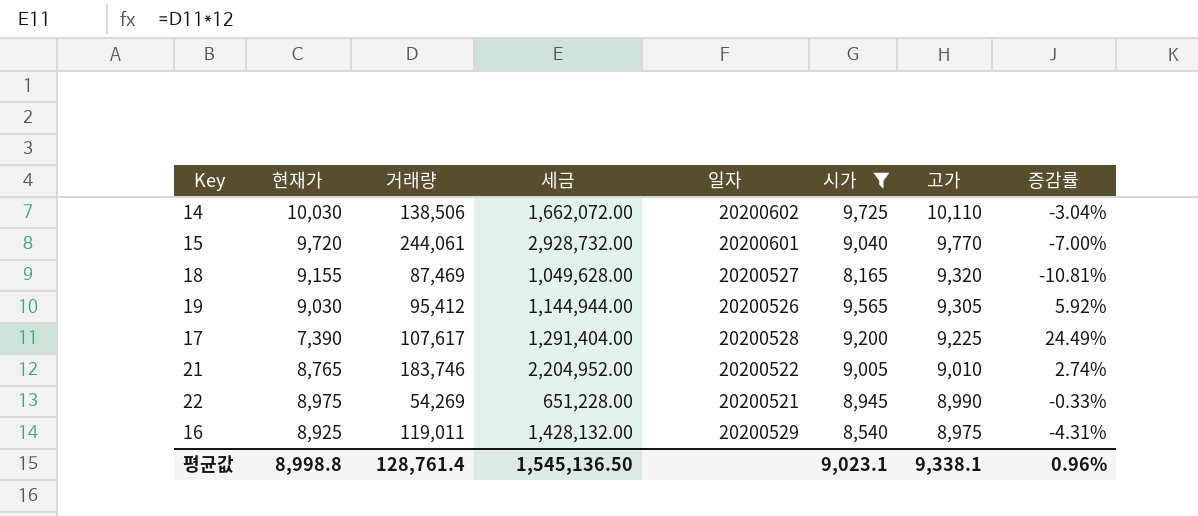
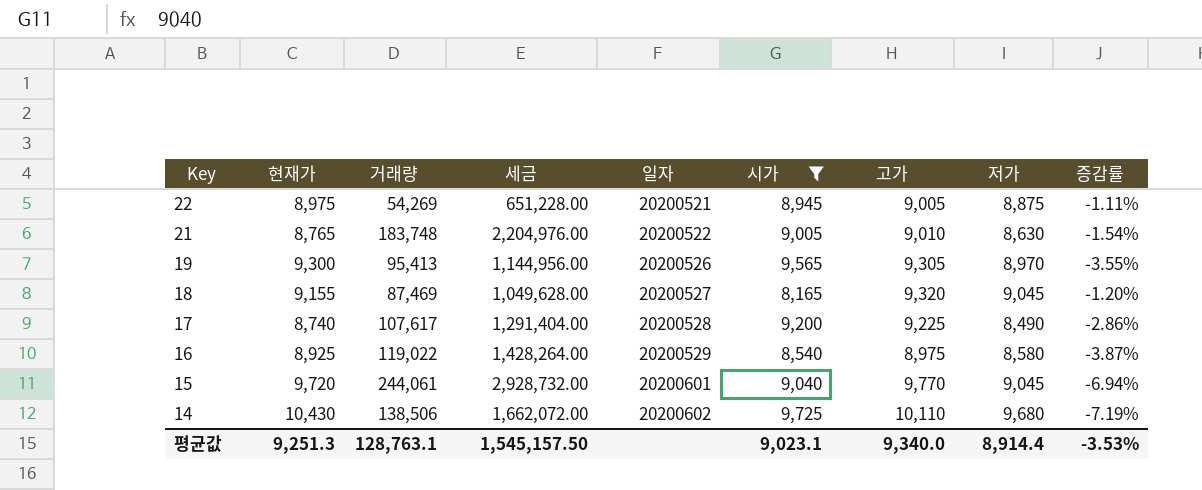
row order: 고가 descending -> Key descending
column 저가 | position: none -> 8
column 증감률 | formula: ([시가] - [현재가]) / [현재가] -> ([저가] - [현재가]) / [현재가]
22 | 고가: 8,990 -> 9,005
21 | 거래량: 183,746 -> 183,748
21 | 세금: 2,204,952.00 -> 2,204,976.00
19 | 현재가: 9,030 -> 9,300
19 | 거래량: 95,412 -> 95,413
19 | 세금: 1,144,944.00 -> 1,144,956.00
17 | 현재가: 7,390 -> 8,740
16 | 거래량: 119,011 -> 119,022
16 | 세금: 1,428,132.00 -> 1,428,264.00
14 | 현재가: 10,030 -> 10,430
평균값 | 현재가: 8,998.8 -> 9,251.3
평균값 | 거래량: 128,761.4 -> 128,763.1
평균값 | 세금: 1,545,136.50 -> 1,545,157.50
평균값 | 고가: 9,338.1 -> 9,340.0
평균값 | 증감률: 0.96% -> -3.53%

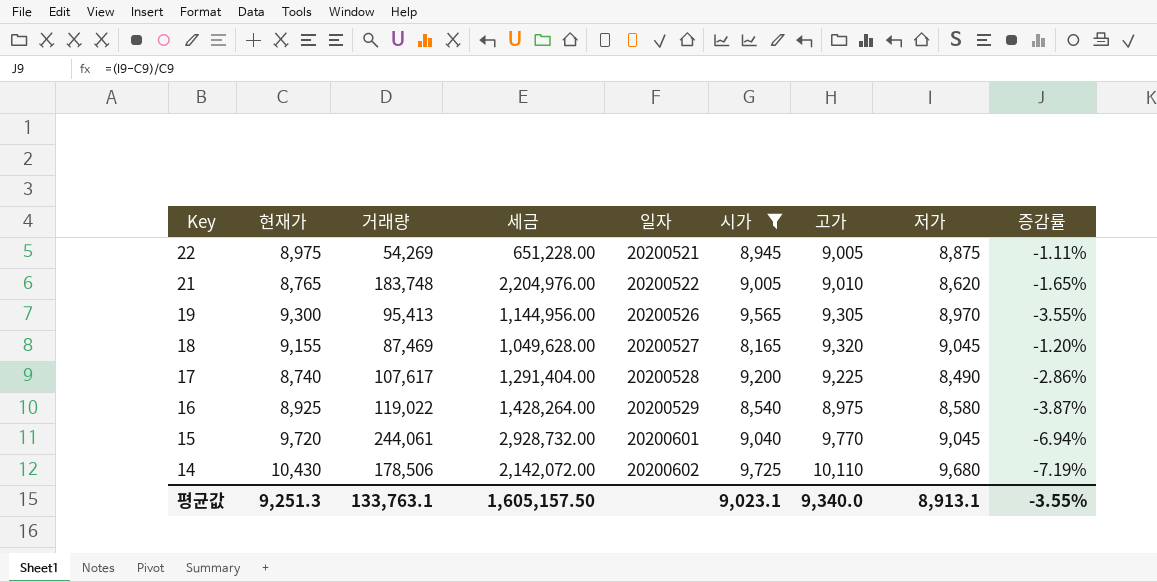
21 | 저가: 8,630 -> 8,620
21 | 증감률: -1.54% -> -1.65%
14 | 거래량: 138,506 -> 178,506
14 | 세금: 1,662,072.00 -> 2,142,072.00
평균값 | 거래량: 128,763.1 -> 133,763.1
평균값 | 세금: 1,545,157.50 -> 1,605,157.50
평균값 | 저가: 8,914.4 -> 8,913.1
평균값 | 증감률: -3.53% -> -3.55%

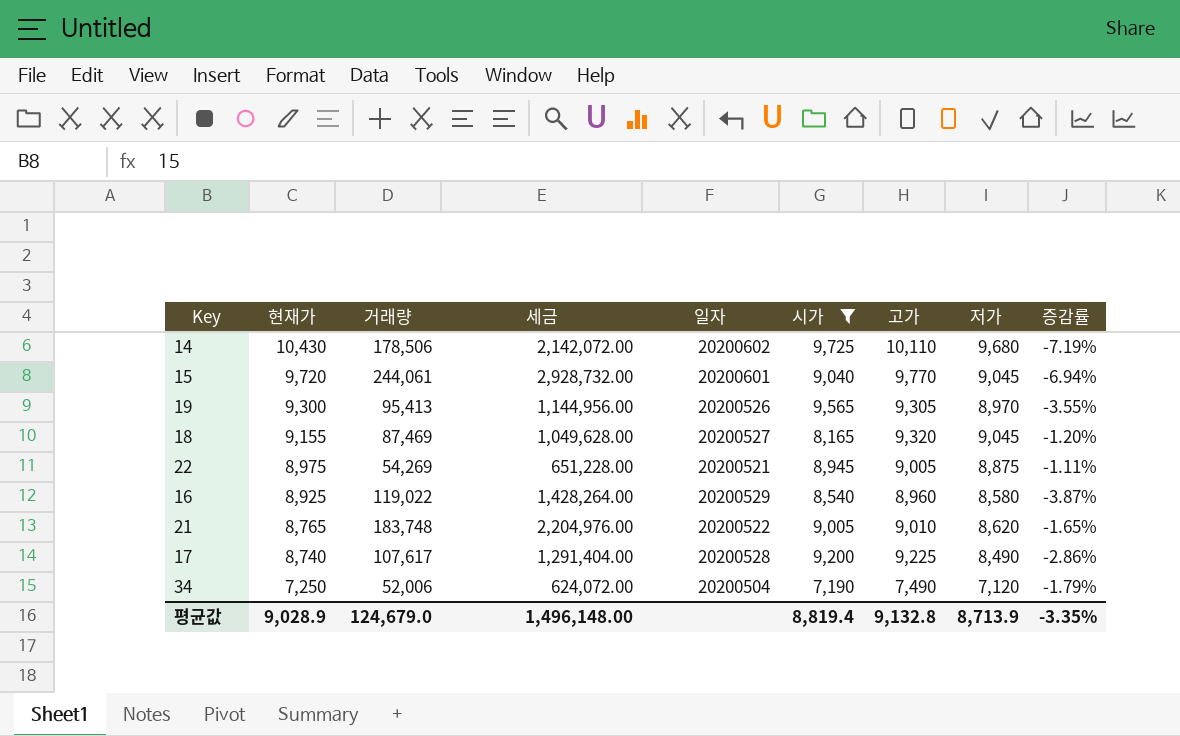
row order: Key descending -> 현재가 descending
16 | 고가: 8,975 -> 8,960
row 34: none -> 7,250 | 52,006 | 624,072.00 | 20200504 | 7,190 | 7,490 | 7,120 | -1.79%
평균값 | 현재가: 9,251.3 -> 9,028.9
평균값 | 거래량: 133,763.1 -> 124,679.0
평균값 | 세금: 1,605,157.50 -> 1,496,148.00
평균값 | 시가: 9,023.1 -> 8,819.4
평균값 | 고가: 9,340.0 -> 9,132.8
평균값 | 저가: 8,913.1 -> 8,713.9
평균값 | 증감률: -3.55% -> -3.35%

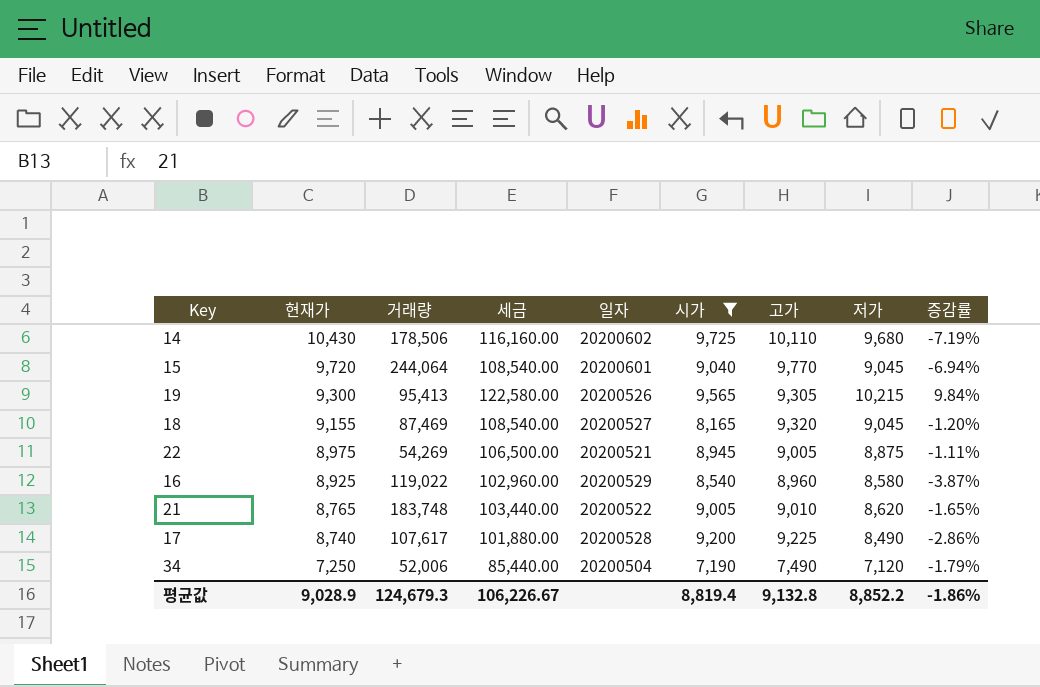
column 세금 | formula: [거래량] * 12 -> [저가] * 12
15 | 거래량: 244,061 -> 244,064
19 | 저가: 8,970 -> 10,215
19 | 증감률: -3.55% -> 9.84%
평균값 | 거래량: 124,679.0 -> 124,679.3
평균값 | 세금: 1,496,148.00 -> 106,226.67
평균값 | 저가: 8,713.9 -> 8,852.2
평균값 | 증감률: -3.35% -> -1.86%

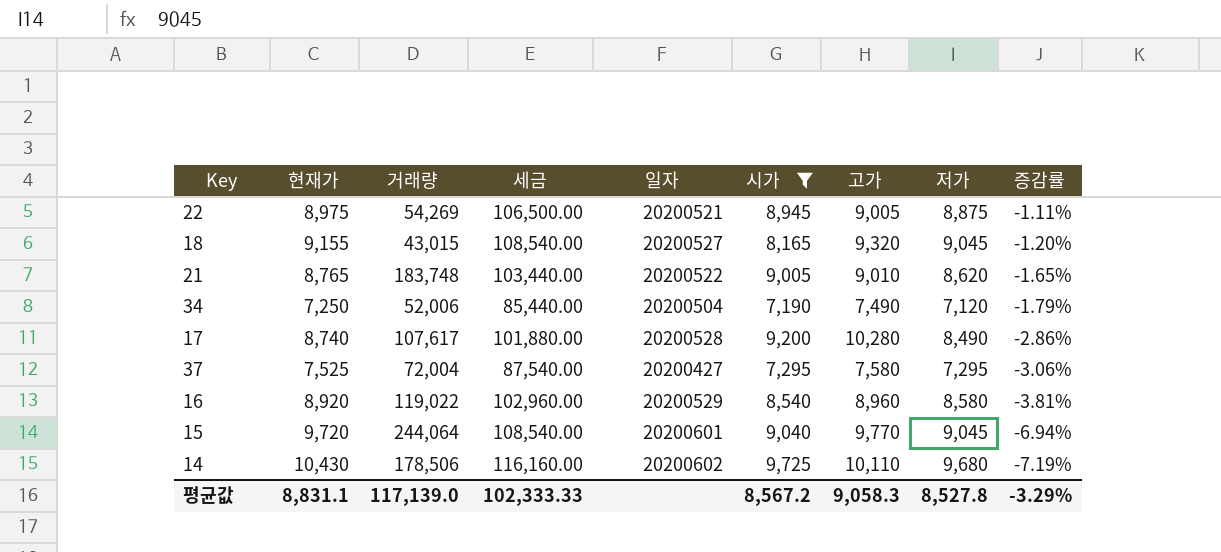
row order: 현재가 descending -> 증감률 descending
row 19: 9,300 | 95,413 | 122,580.00 | 20200526 | 9,565 | 9,305 | 10,215 | 9.84% -> none
18 | 거래량: 87,469 -> 43,015
17 | 고가: 9,225 -> 10,280
row 37: none -> 7,525 | 72,004 | 87,540.00 | 20200427 | 7,295 | 7,580 | 7,295 | -3.06%
16 | 현재가: 8,925 -> 8,920
16 | 증감률: -3.87% -> -3.81%
평균값 | 현재가: 9,028.9 -> 8,831.1
평균값 | 거래량: 124,679.3 -> 117,139.0
평균값 | 세금: 106,226.67 -> 102,333.33
평균값 | 시가: 8,819.4 -> 8,567.2
평균값 | 고가: 9,132.8 -> 9,058.3
평균값 | 저가: 8,852.2 -> 8,527.8
평균값 | 증감률: -1.86% -> -3.29%

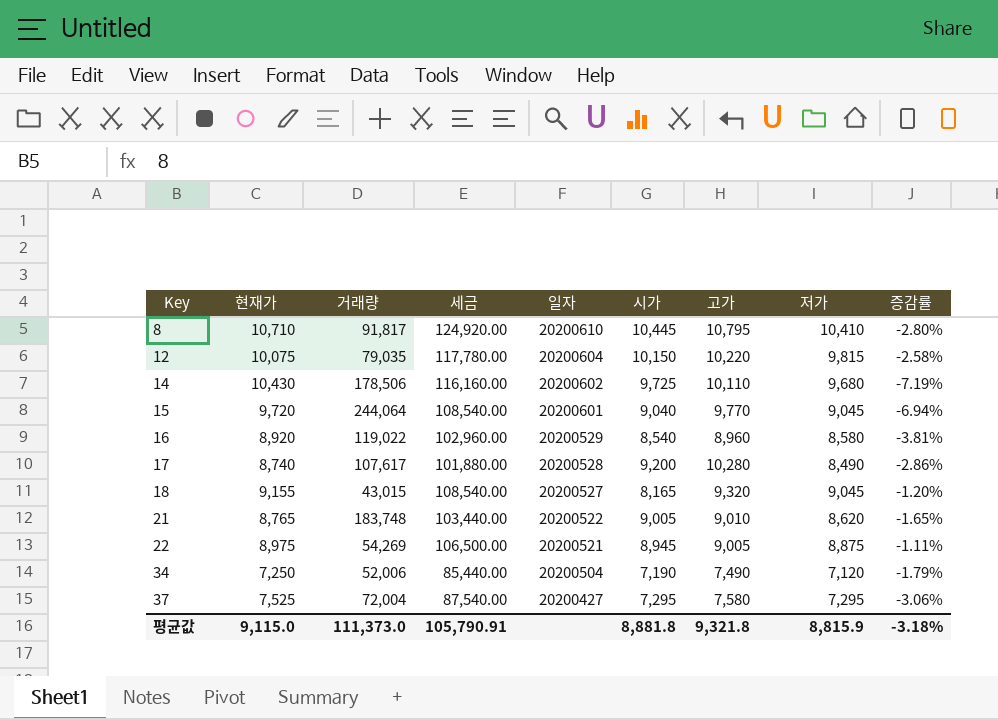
filter: 시가 <= 9,725 -> none
row order: 증감률 descending -> Key ascending
평균값 | 현재가: 8,831.1 -> 9,115.0
평균값 | 거래량: 117,139.0 -> 111,373.0
평균값 | 세금: 102,333.33 -> 105,790.91
평균값 | 시가: 8,567.2 -> 8,881.8
평균값 | 고가: 9,058.3 -> 9,321.8
평균값 | 저가: 8,527.8 -> 8,815.9
평균값 | 증감률: -3.29% -> -3.18%

